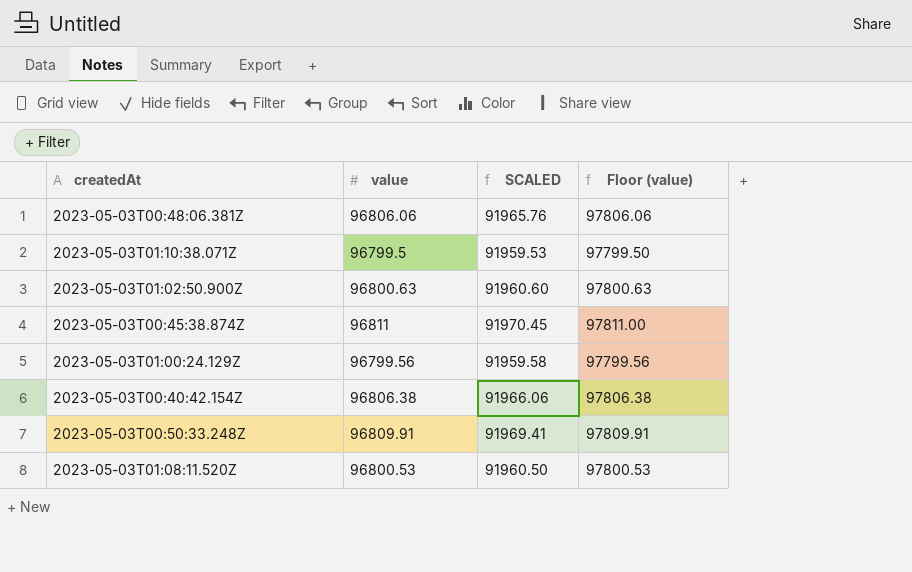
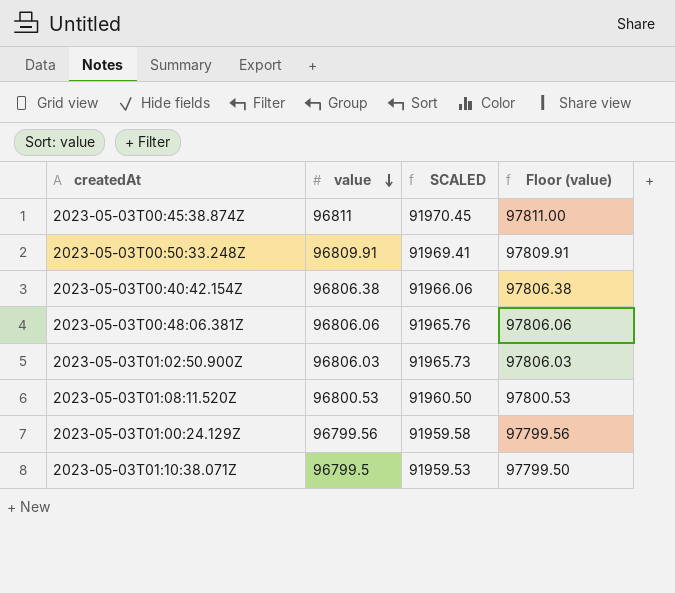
row order: none -> value descending
2023-05-03T01:02:50.900Z | value: 96800.63 -> 96806.03
2023-05-03T01:02:50.900Z | SCALED: 91960.60 -> 91965.73
2023-05-03T01:02:50.900Z | Floor (value): 97800.63 -> 97806.03

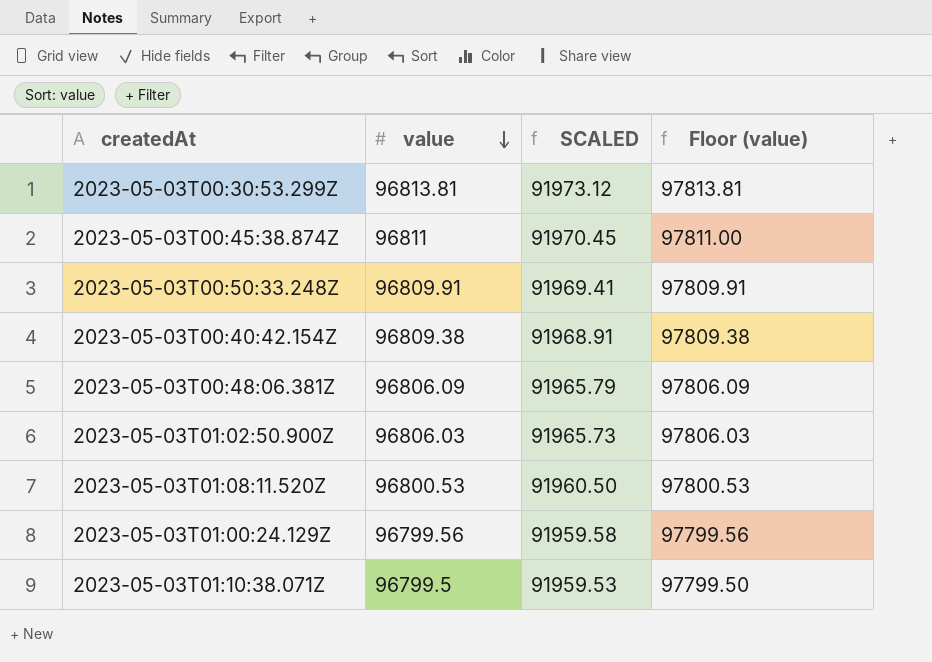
row 2023-05-03T00:30:53.299Z: none -> 96813.81 | 91973.12 | 97813.81
2023-05-03T00:40:42.154Z | value: 96806.38 -> 96809.38
2023-05-03T00:40:42.154Z | SCALED: 91966.06 -> 91968.91
2023-05-03T00:40:42.154Z | Floor (value): 97806.38 -> 97809.38
2023-05-03T00:48:06.381Z | value: 96806.06 -> 96806.09
2023-05-03T00:48:06.381Z | SCALED: 91965.76 -> 91965.79
2023-05-03T00:48:06.381Z | Floor (value): 97806.06 -> 97806.09

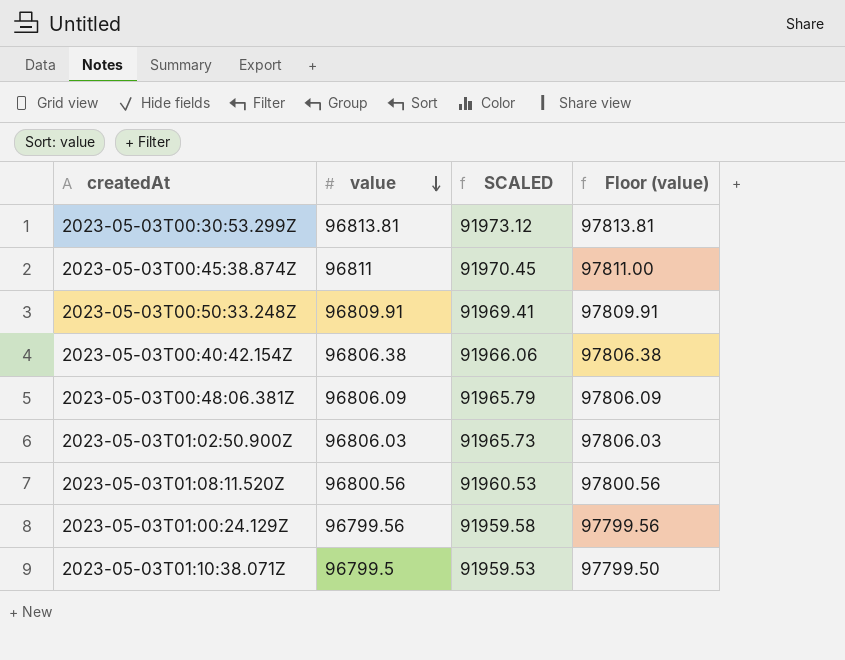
2023-05-03T00:40:42.154Z | value: 96809.38 -> 96806.38
2023-05-03T00:40:42.154Z | SCALED: 91968.91 -> 91966.06
2023-05-03T00:40:42.154Z | Floor (value): 97809.38 -> 97806.38
2023-05-03T01:08:11.520Z | value: 96800.53 -> 96800.56
2023-05-03T01:08:11.520Z | SCALED: 91960.50 -> 91960.53
2023-05-03T01:08:11.520Z | Floor (value): 97800.53 -> 97800.56

